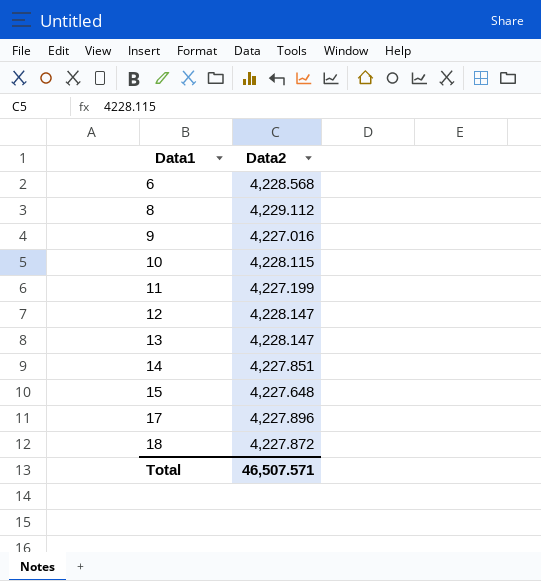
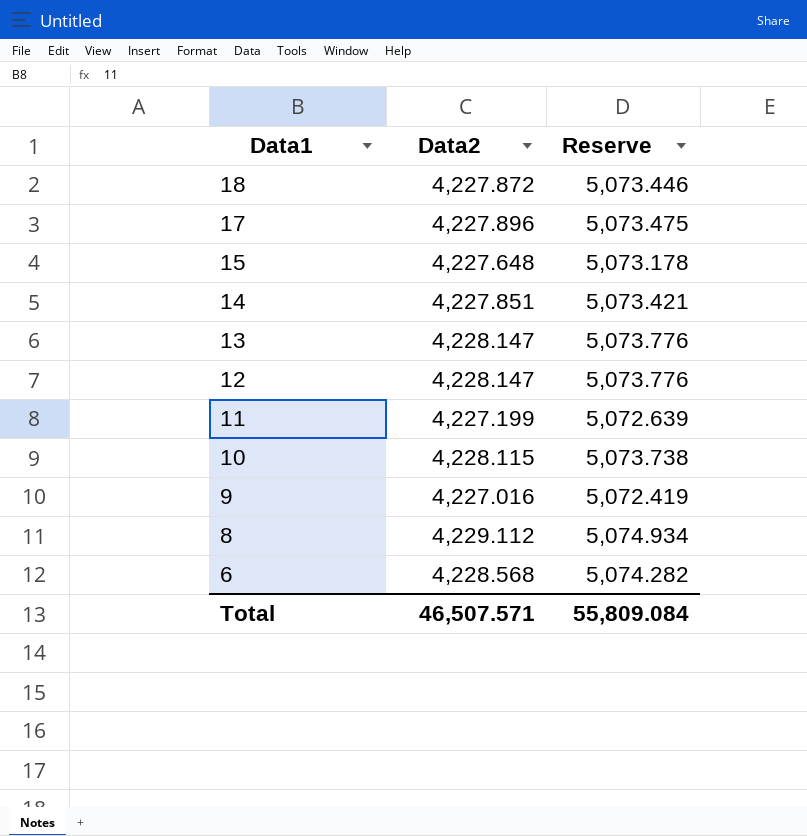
row order: Data1 ascending -> Data1 descending
column Reserve | formula: none -> [Data2] * 1.2

